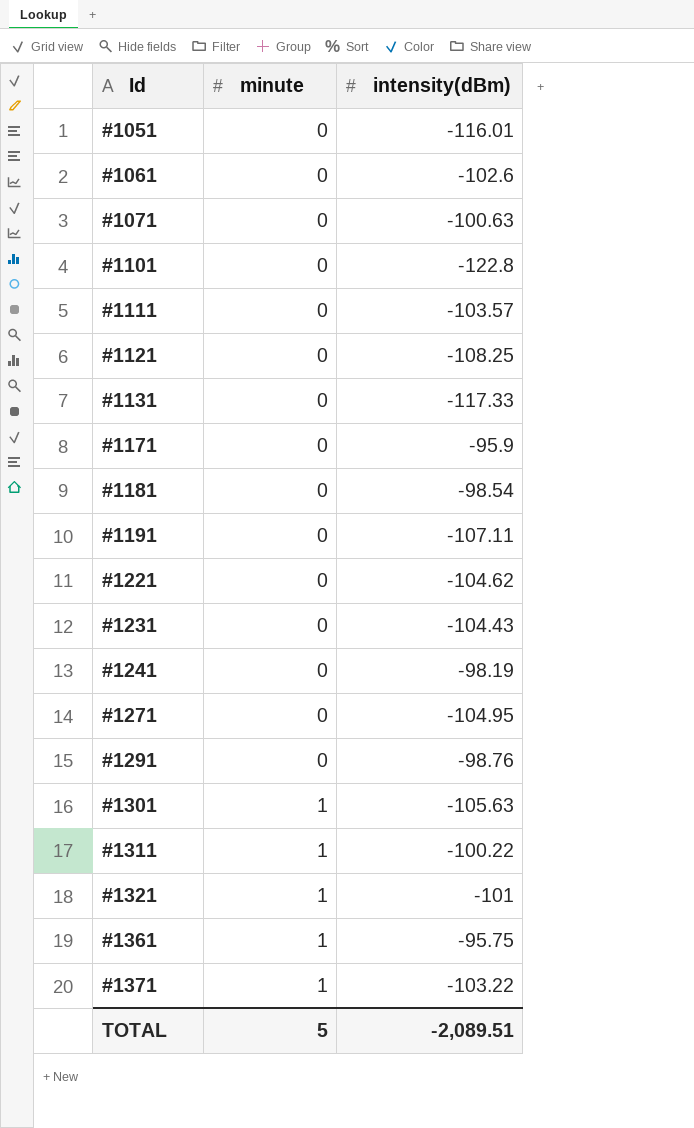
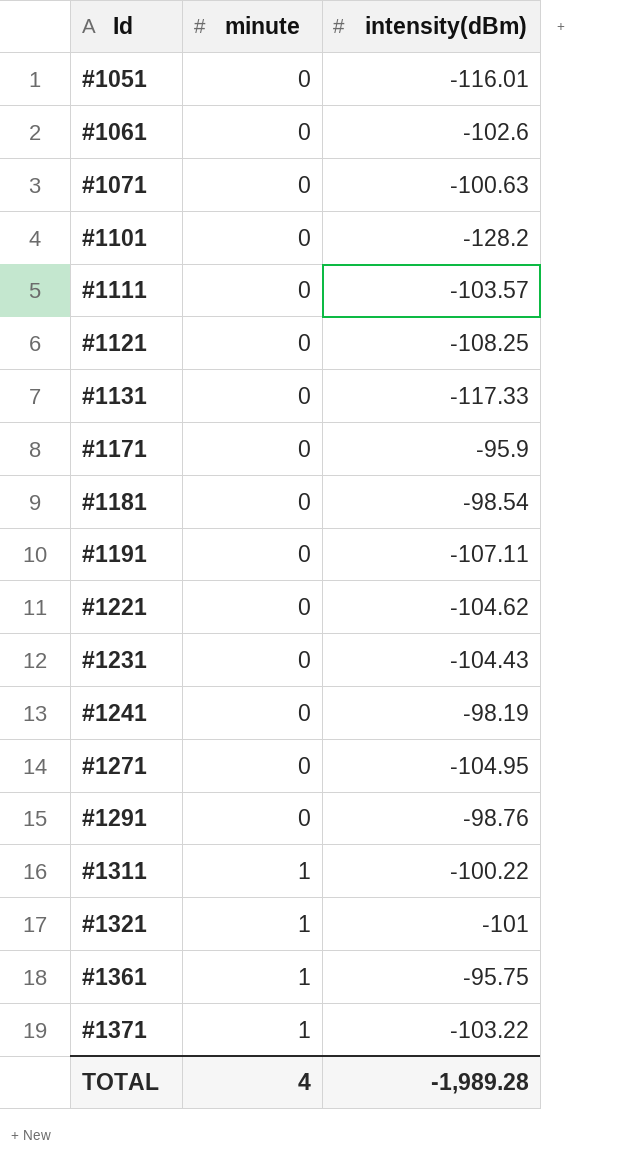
row #1301: 1 | -105.63 -> none
#1101 | intensity(dBm): -122.8 -> -128.2
TOTAL | minute: 5 -> 4
TOTAL | intensity(dBm): -2,089.51 -> -1,989.28

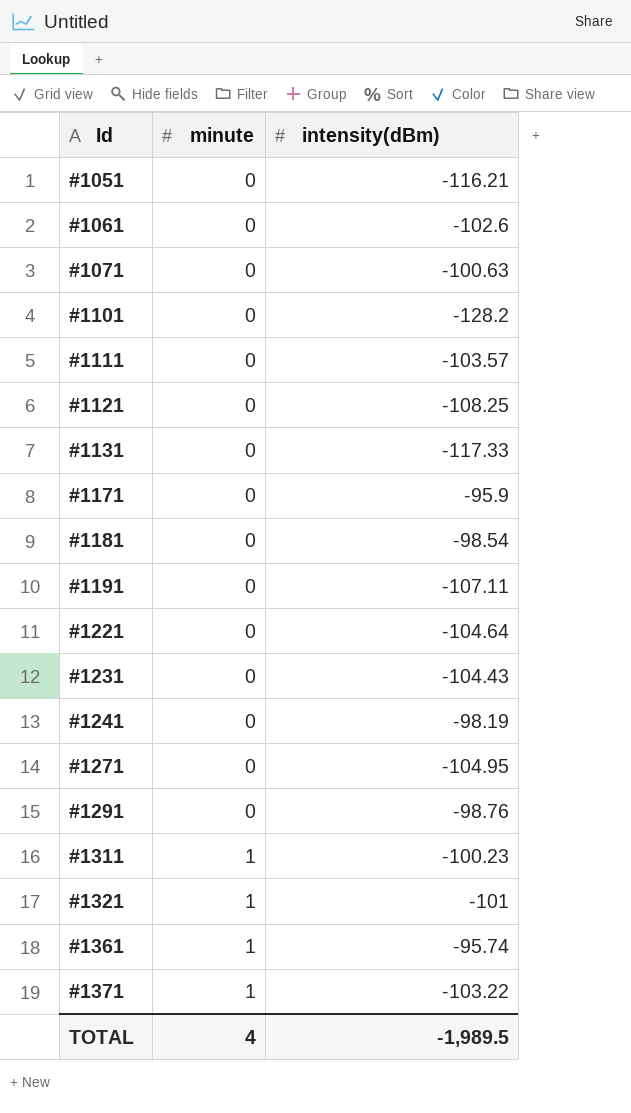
#1051 | intensity(dBm): -116.01 -> -116.21
#1221 | intensity(dBm): -104.62 -> -104.64
#1311 | intensity(dBm): -100.22 -> -100.23
#1361 | intensity(dBm): -95.75 -> -95.74
TOTAL | intensity(dBm): -1,989.28 -> -1,989.5

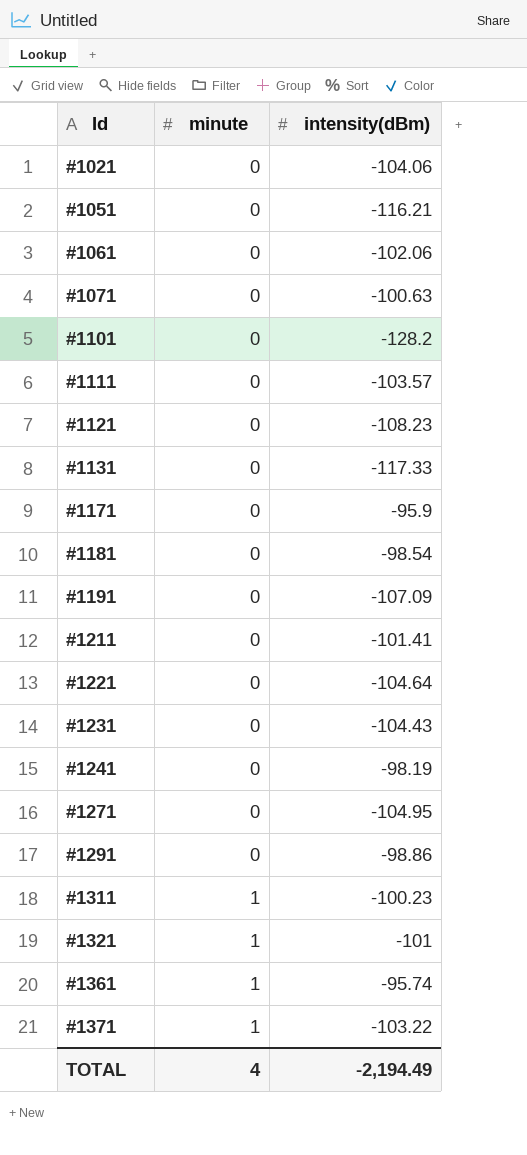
row #1021: none -> 0 | -104.06
#1061 | intensity(dBm): -102.6 -> -102.06
#1121 | intensity(dBm): -108.25 -> -108.23
#1191 | intensity(dBm): -107.11 -> -107.09
row #1211: none -> 0 | -101.41
#1291 | intensity(dBm): -98.76 -> -98.86
TOTAL | intensity(dBm): -1,989.5 -> -2,194.49

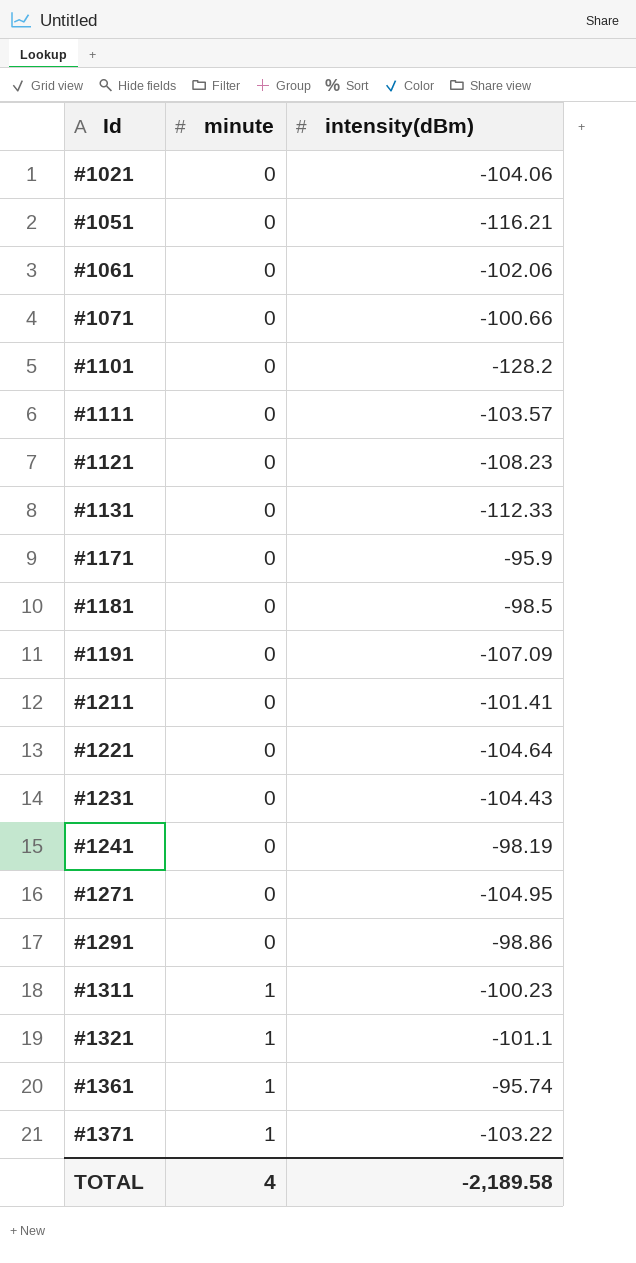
#1071 | intensity(dBm): -100.63 -> -100.66
#1131 | intensity(dBm): -117.33 -> -112.33
#1181 | intensity(dBm): -98.54 -> -98.5
#1321 | intensity(dBm): -101 -> -101.1
TOTAL | intensity(dBm): -2,194.49 -> -2,189.58

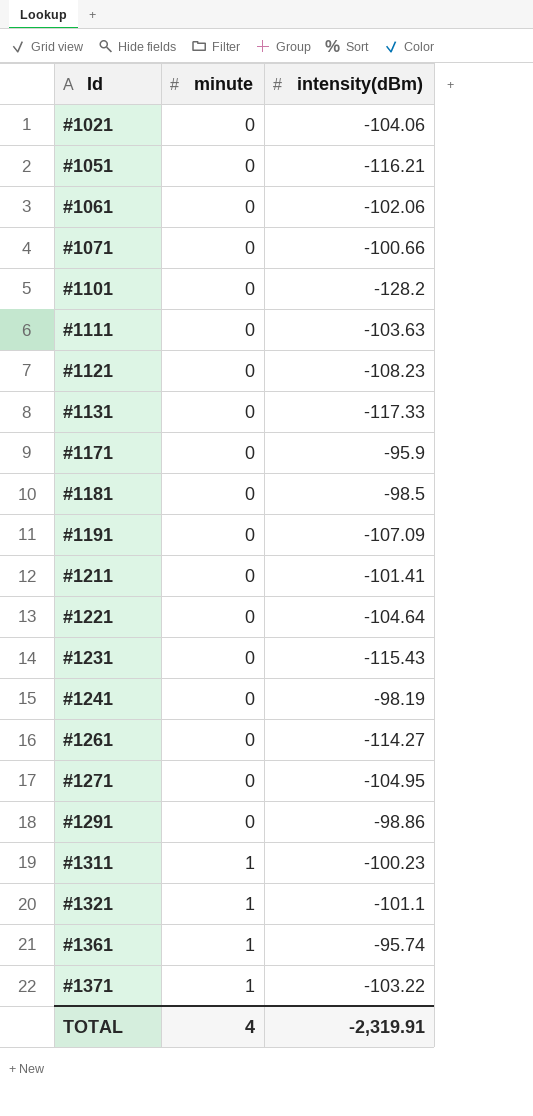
#1111 | intensity(dBm): -103.57 -> -103.63
#1131 | intensity(dBm): -112.33 -> -117.33
#1231 | intensity(dBm): -104.43 -> -115.43
row #1261: none -> 0 | -114.27
TOTAL | intensity(dBm): -2,189.58 -> -2,319.91

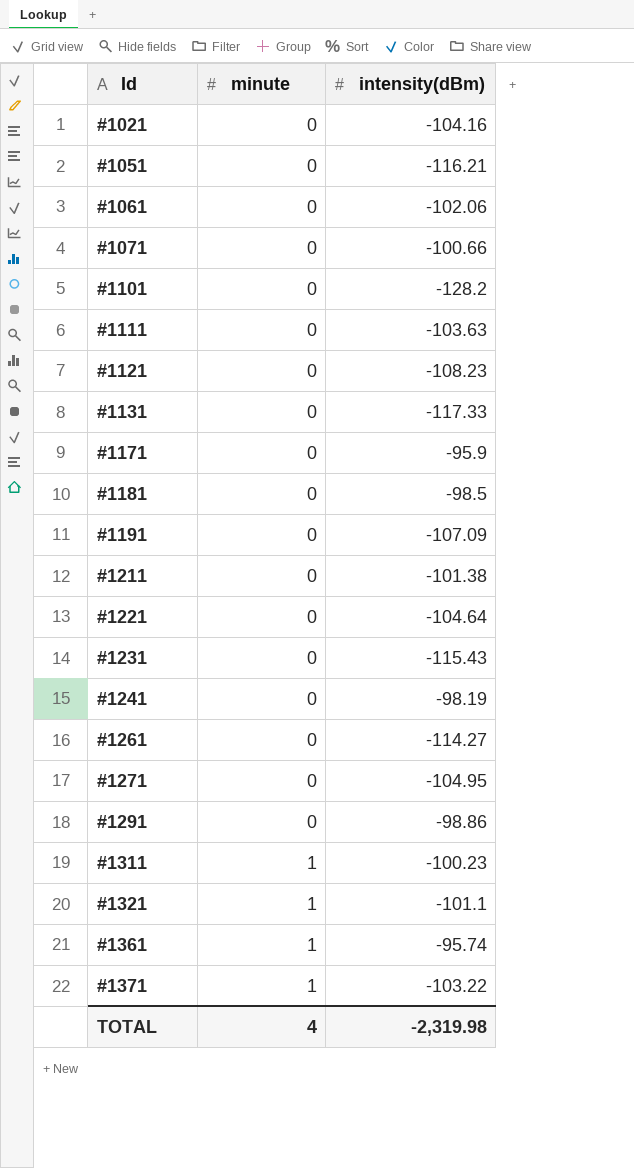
#1021 | intensity(dBm): -104.06 -> -104.16
#1211 | intensity(dBm): -101.41 -> -101.38
TOTAL | intensity(dBm): -2,319.91 -> -2,319.98

